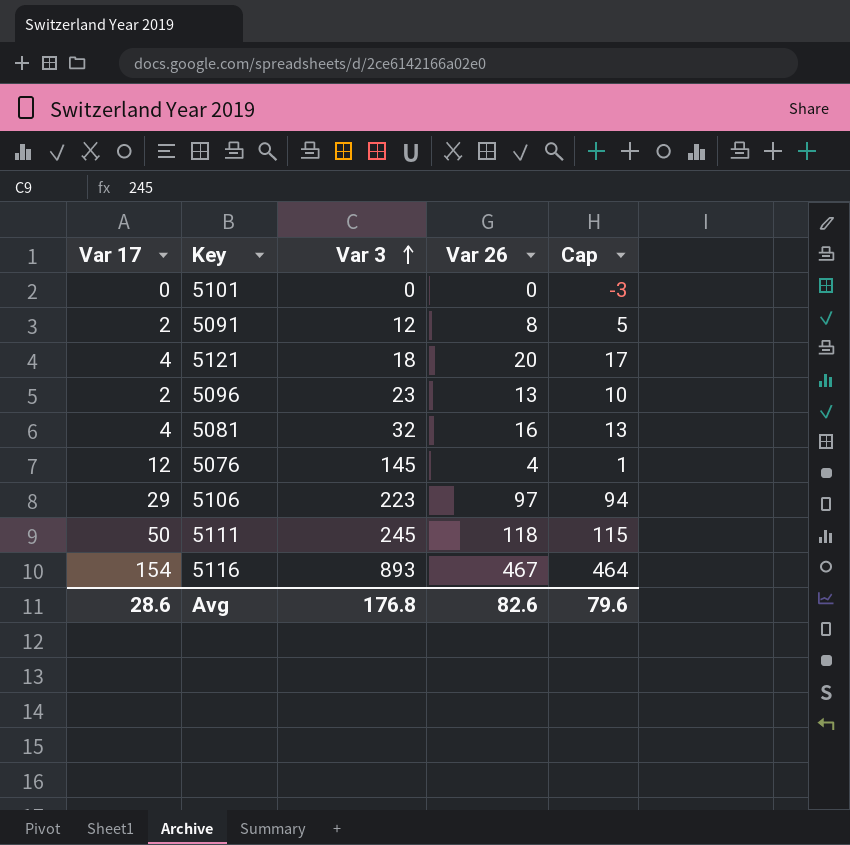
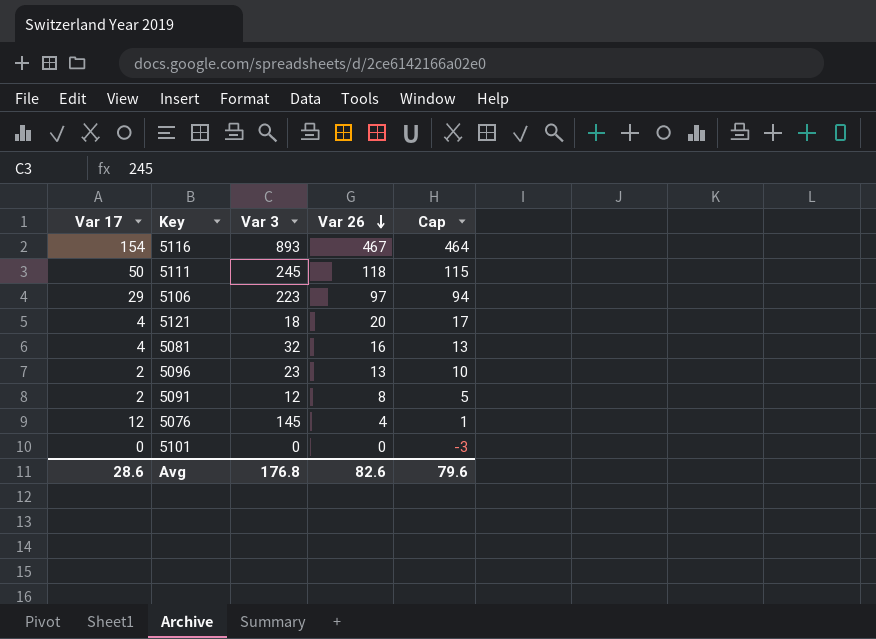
row order: Var 3 ascending -> Var 26 descending

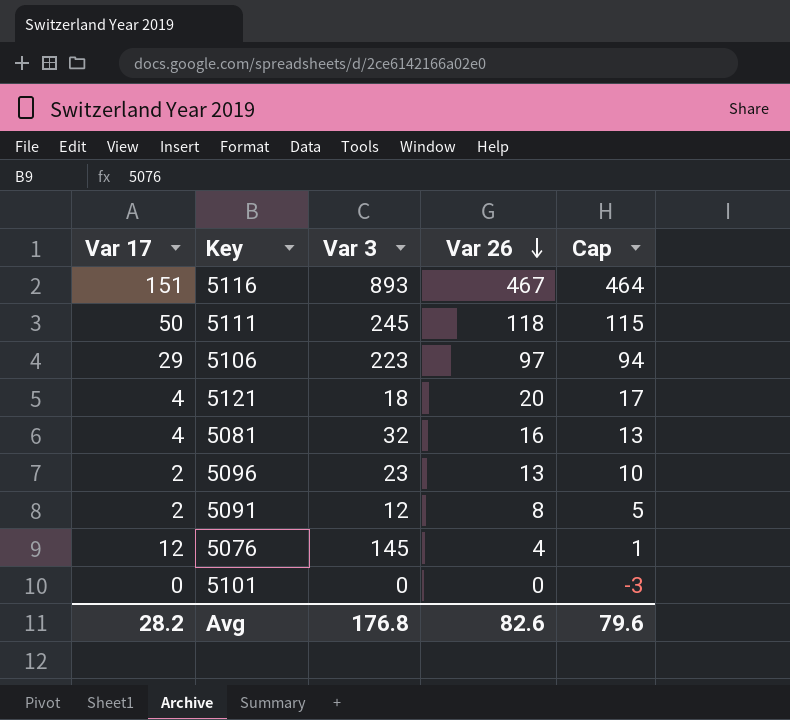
5116 | Var 17: 154 -> 151
Avg | Var 17: 28.6 -> 28.2

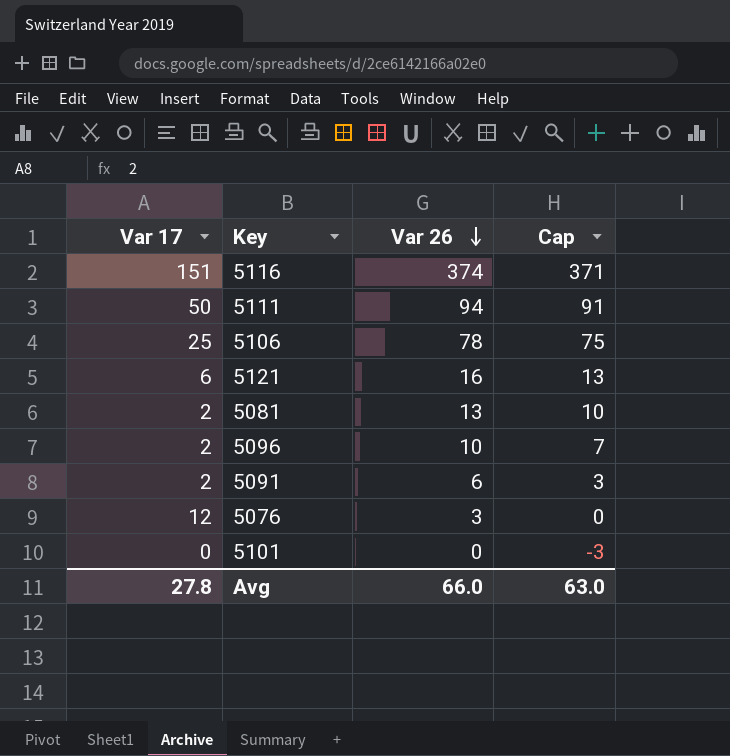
column Var 3 | position: 3 -> none
5116 | Var 26: 467 -> 374
5116 | Cap: 464 -> 371
5111 | Var 26: 118 -> 94
5111 | Cap: 115 -> 91
5106 | Var 17: 29 -> 25
5106 | Var 26: 97 -> 78
5106 | Cap: 94 -> 75
5121 | Var 17: 4 -> 6
5121 | Var 26: 20 -> 16
5121 | Cap: 17 -> 13
5081 | Var 17: 4 -> 2
5081 | Var 26: 16 -> 13
5081 | Cap: 13 -> 10
5096 | Var 26: 13 -> 10
5096 | Cap: 10 -> 7
5091 | Var 26: 8 -> 6
5091 | Cap: 5 -> 3
5076 | Var 26: 4 -> 3
5076 | Cap: 1 -> 0
Avg | Var 17: 28.2 -> 27.8
Avg | Var 26: 82.6 -> 66.0
Avg | Cap: 79.6 -> 63.0

